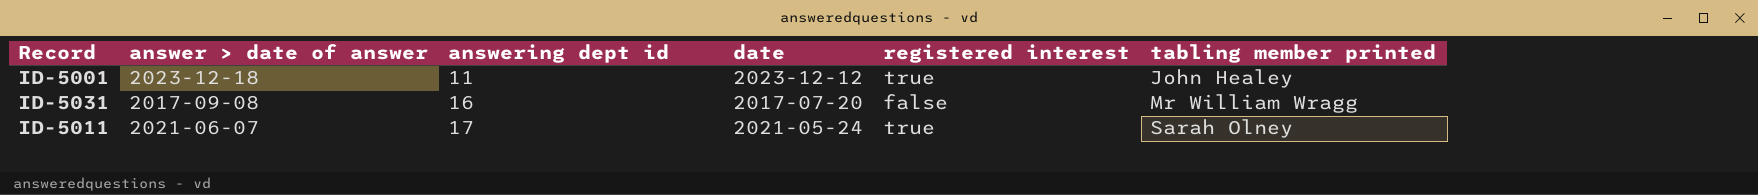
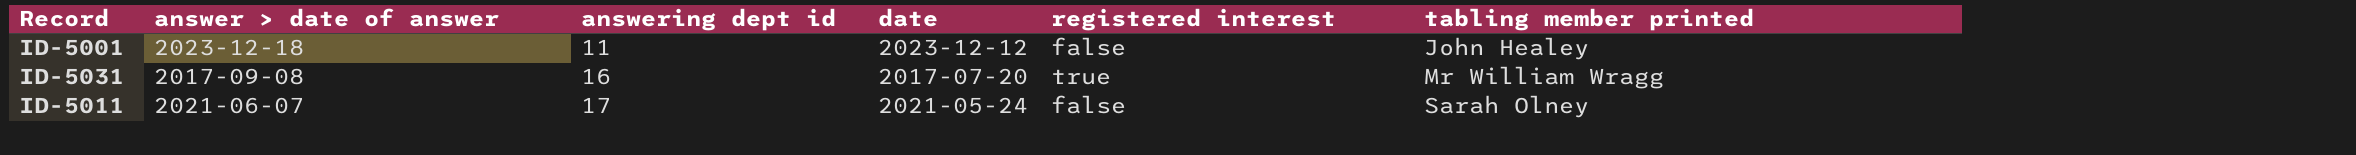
ID-5001 | registered interest: true -> false
ID-5031 | registered interest: false -> true
ID-5011 | registered interest: true -> false

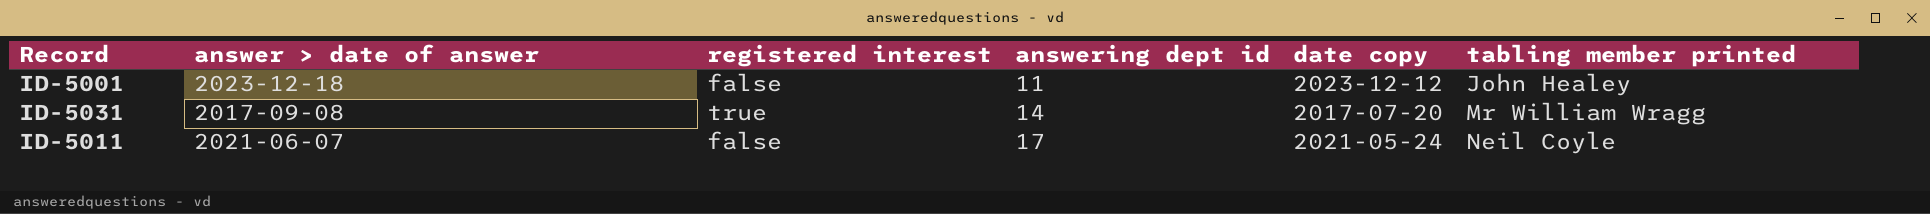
column registered interest | position: 5 -> 3
column name: date -> date copy
ID-5031 | answering dept id: 16 -> 14
ID-5011 | tabling member printed: Sarah Olney -> Neil Coyle

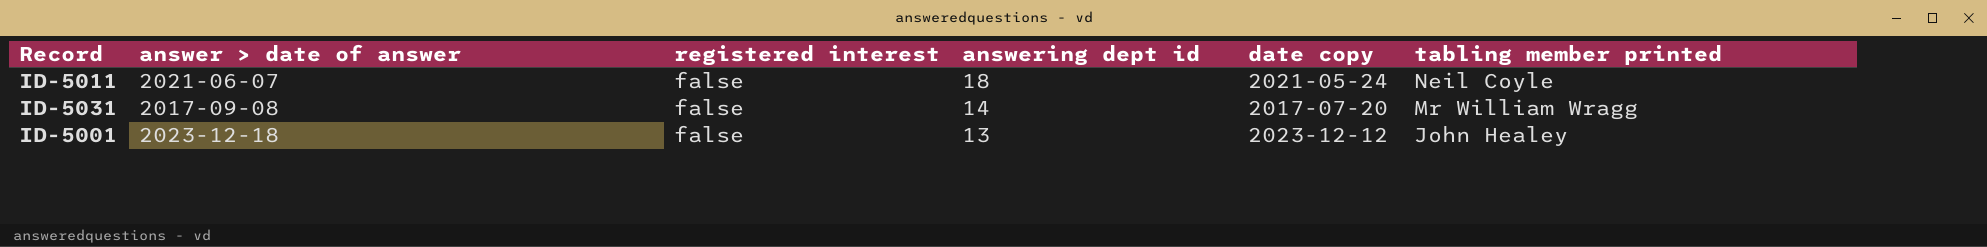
row order: answering dept id ascending -> answering dept id descending
ID-5011 | answering dept id: 17 -> 18
ID-5031 | registered interest: true -> false
ID-5001 | answering dept id: 11 -> 13

